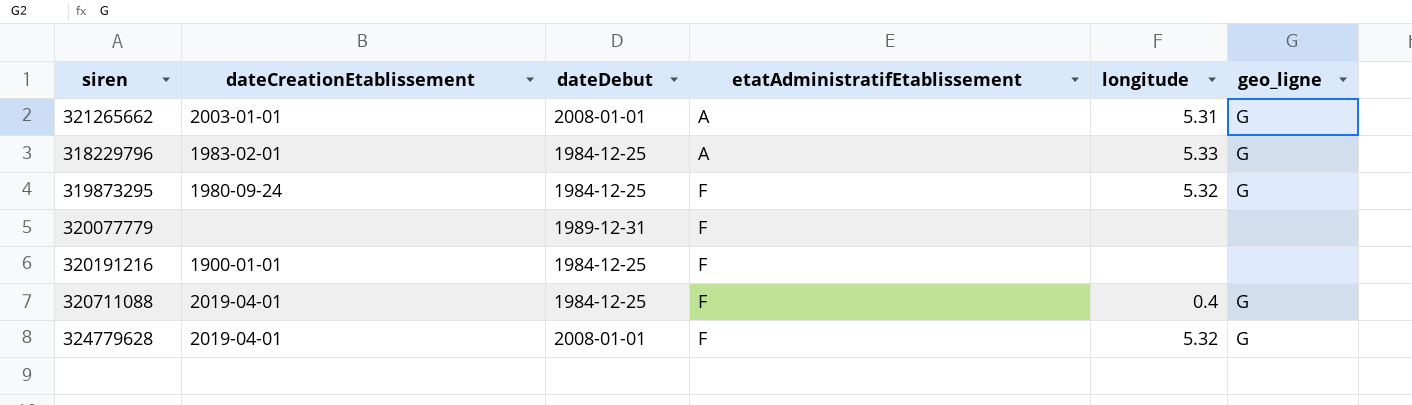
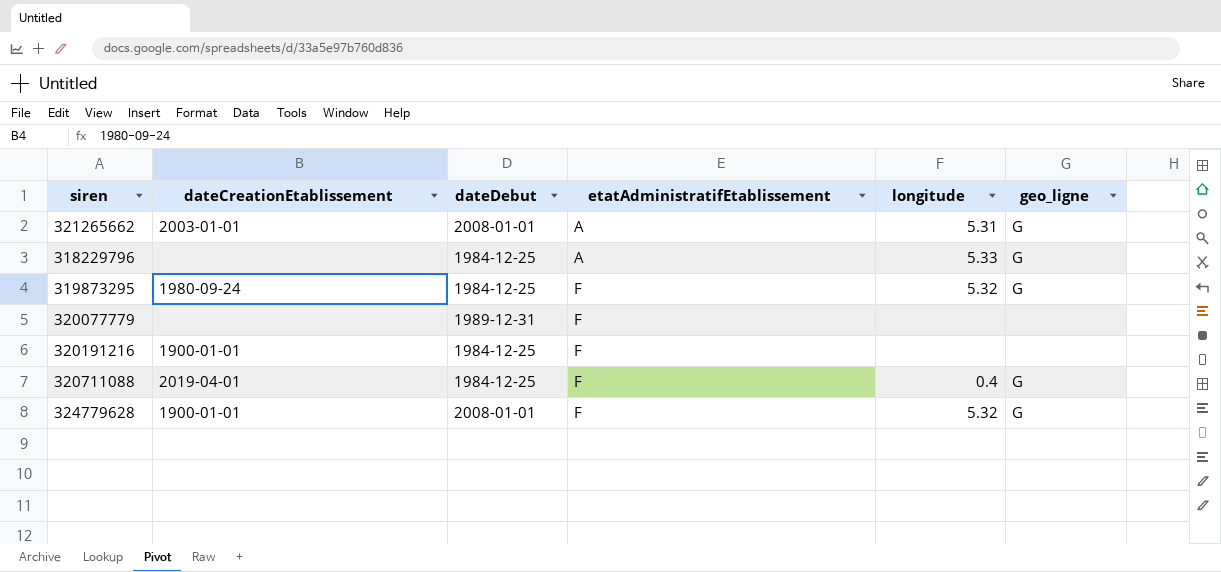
318229796 | dateCreationEtablissement: 1983-02-01 -> none
324779628 | dateCreationEtablissement: 2019-04-01 -> 1900-01-01

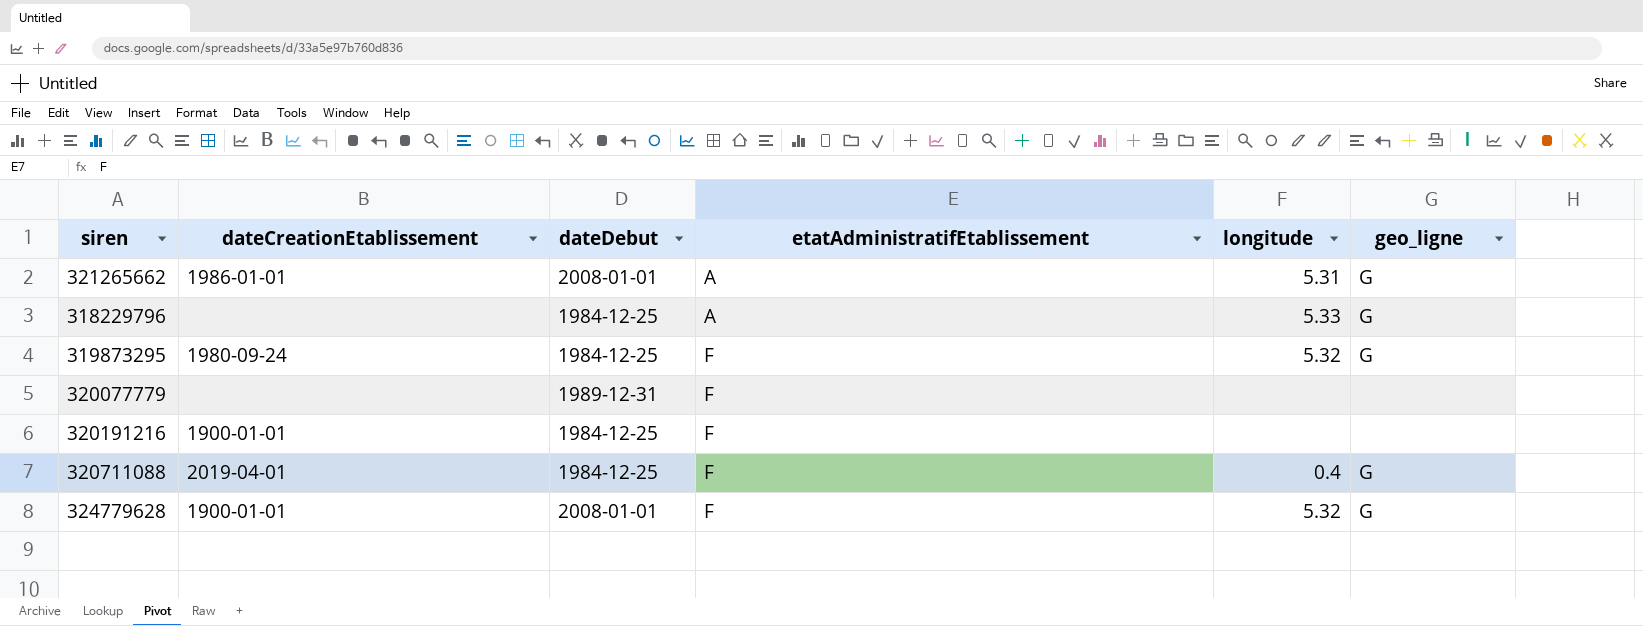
321265662 | dateCreationEtablissement: 2003-01-01 -> 1986-01-01

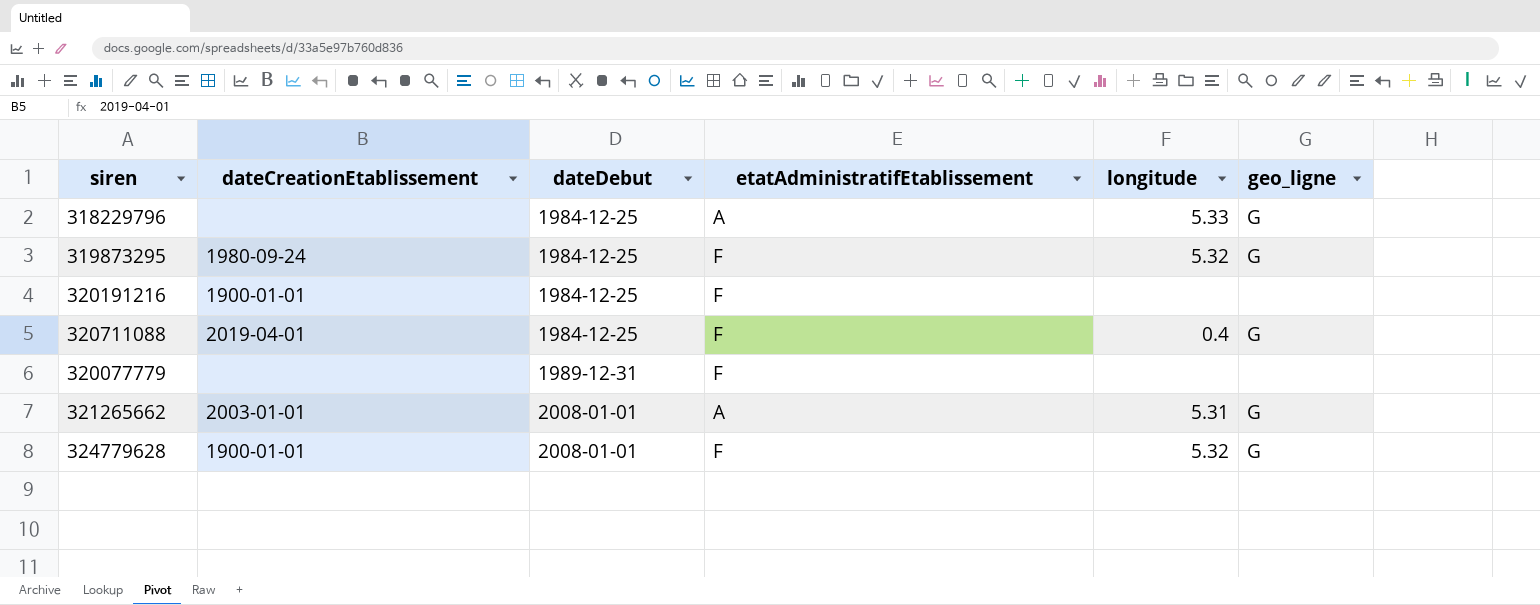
row order: etatAdministratifEtablissement ascending -> dateDebut ascending
321265662 | dateCreationEtablissement: 1986-01-01 -> 2003-01-01

